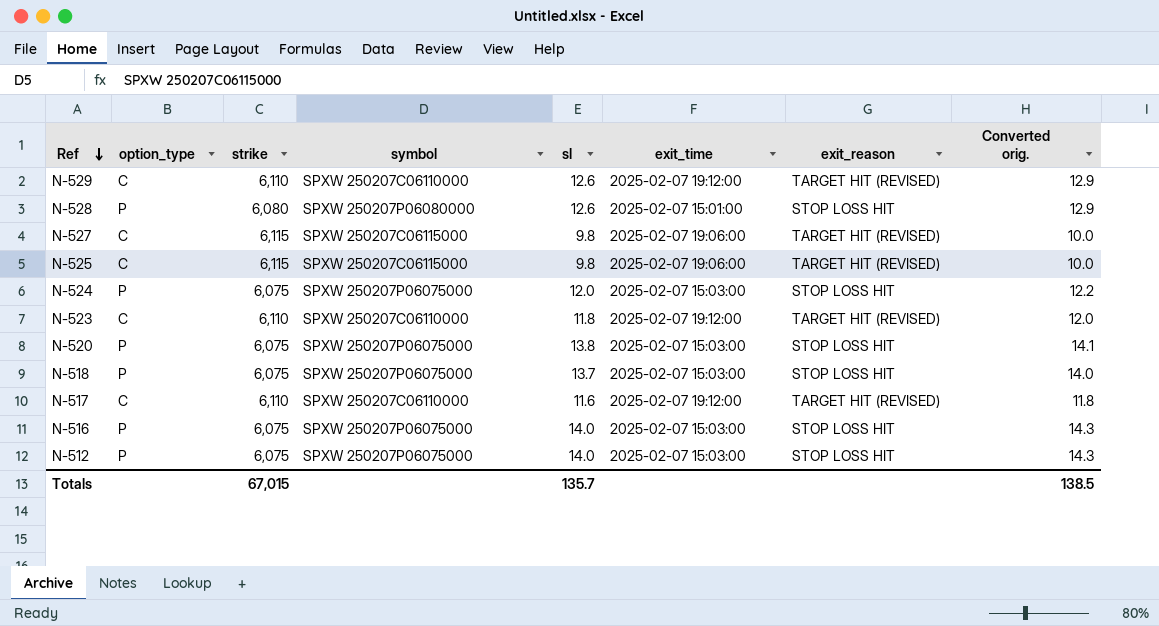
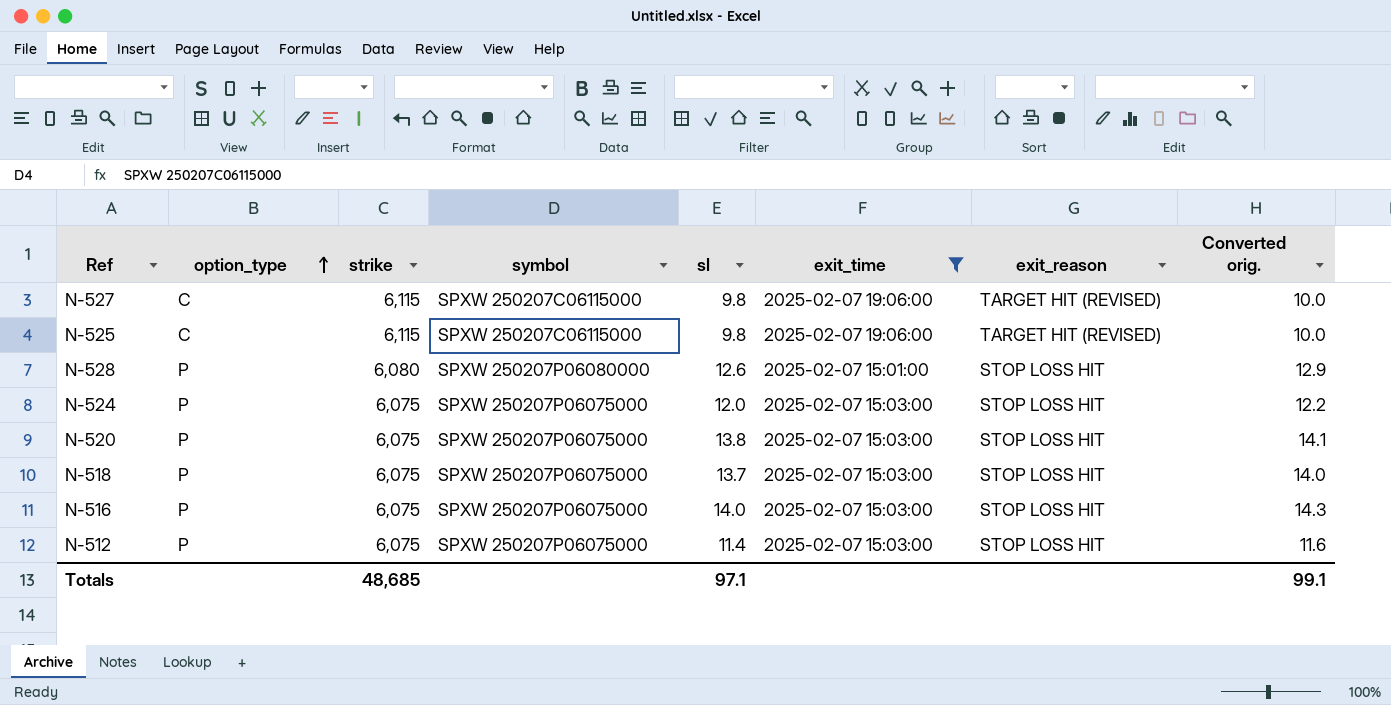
filter: none -> exit_time != 2025-02-07 19:12:00
row order: Ref descending -> option_type ascending
N-512 | sl: 14.0 -> 11.4
N-512 | Converted orig.: 14.3 -> 11.6
Totals | strike: 67,015 -> 48,685
Totals | sl: 135.7 -> 97.1
Totals | Converted orig.: 138.5 -> 99.1

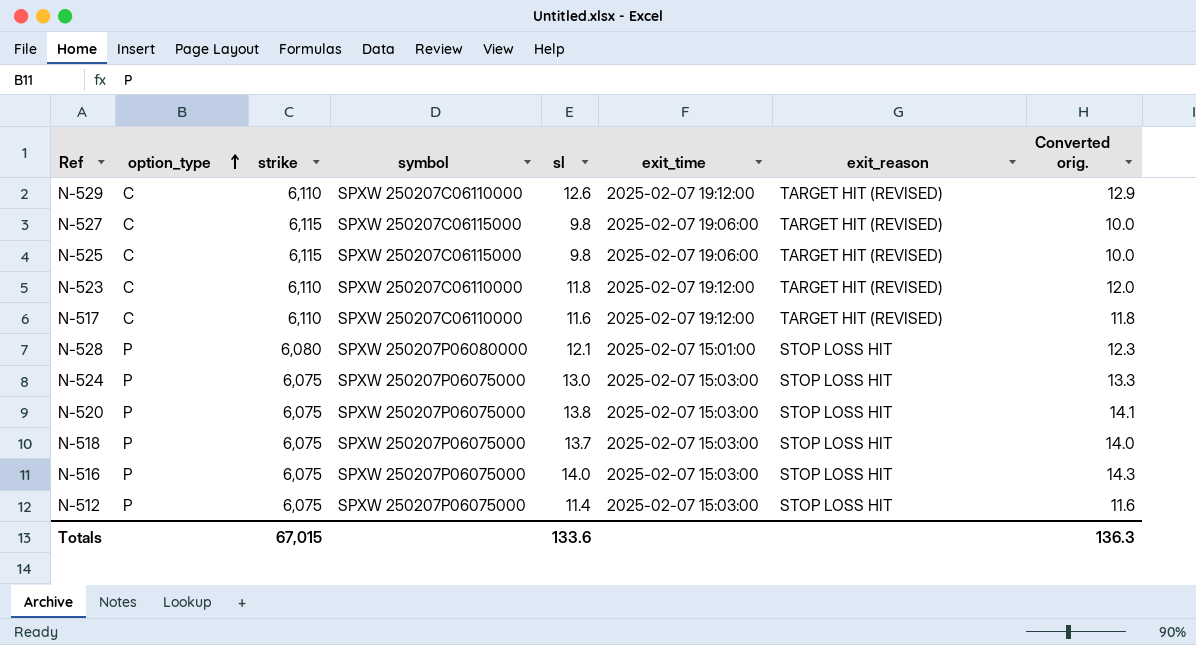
filter: exit_time != 2025-02-07 19:12:00 -> none
N-528 | sl: 12.6 -> 12.1
N-528 | Converted orig.: 12.9 -> 12.3
N-524 | sl: 12.0 -> 13.0
N-524 | Converted orig.: 12.2 -> 13.3
Totals | strike: 48,685 -> 67,015
Totals | sl: 97.1 -> 133.6
Totals | Converted orig.: 99.1 -> 136.3

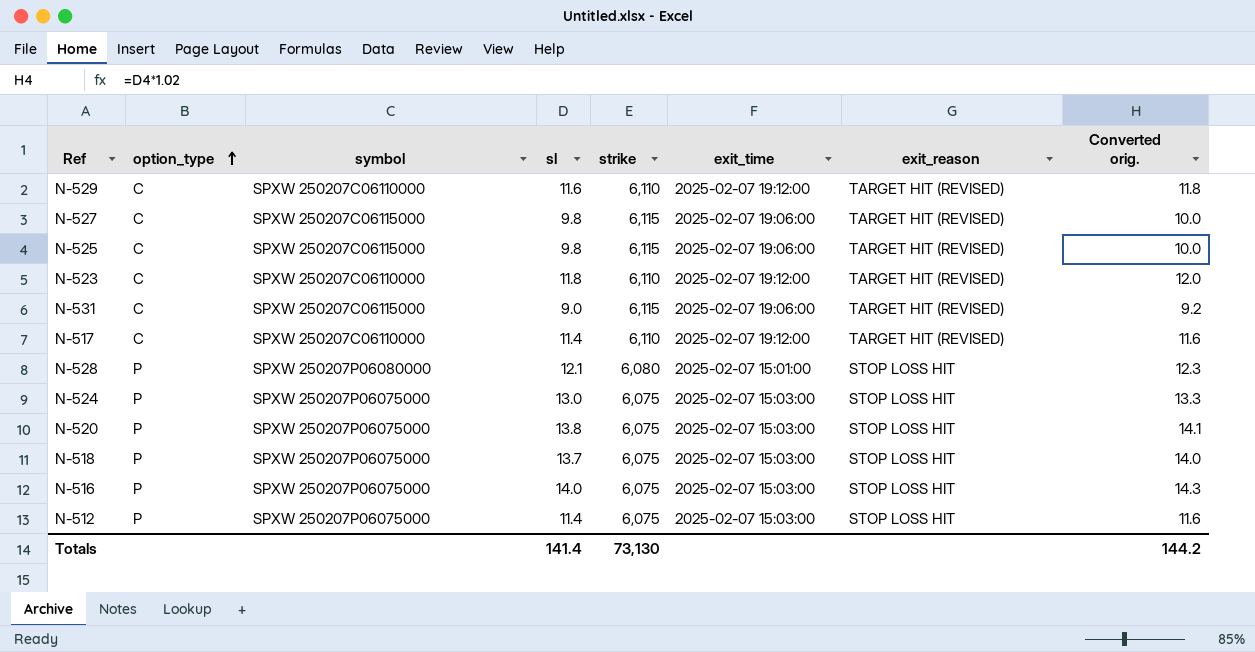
column strike | position: 3 -> 5
N-529 | sl: 12.6 -> 11.6
N-529 | Converted orig.: 12.9 -> 11.8
row N-531: none -> C | SPXW 250207C06115000 | 9.0 | 6,115 | 2025-02-07 19:06:00 | TARGET HIT (REVISED) | 9.2
N-517 | sl: 11.6 -> 11.4
N-517 | Converted orig.: 11.8 -> 11.6
Totals | sl: 133.6 -> 141.4
Totals | strike: 67,015 -> 73,130
Totals | Converted orig.: 136.3 -> 144.2

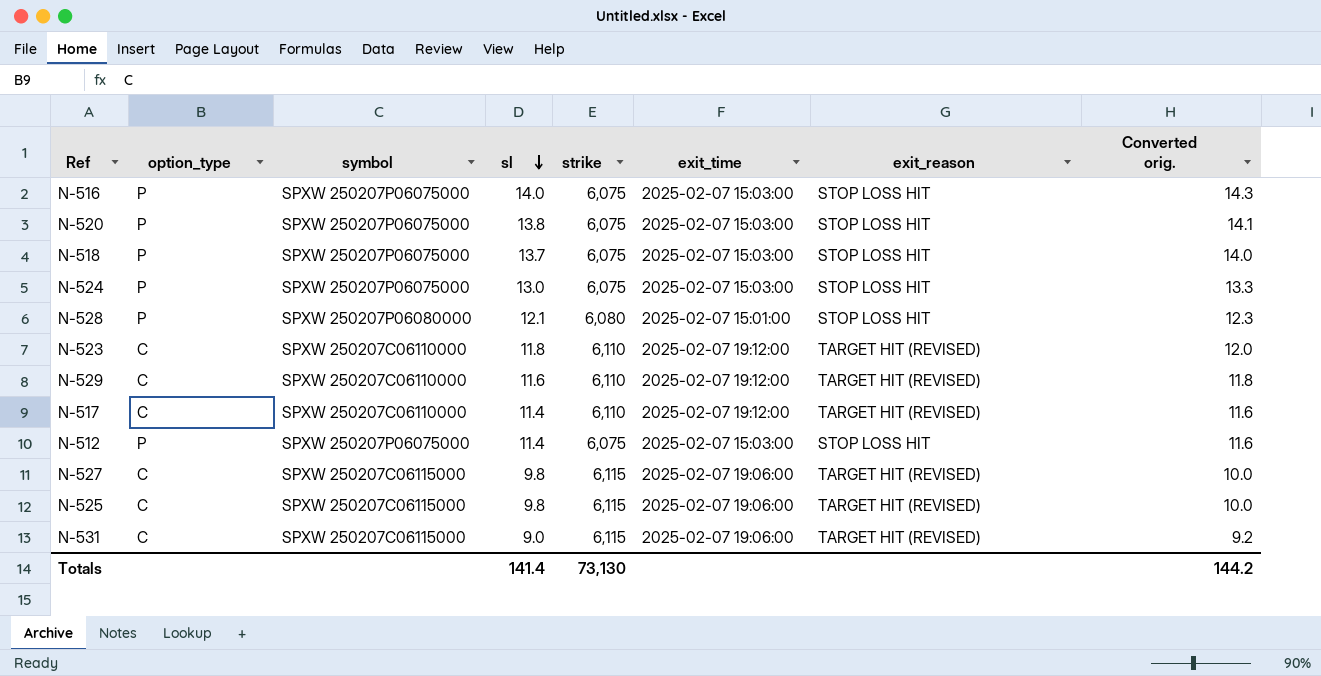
row order: option_type ascending -> sl descending

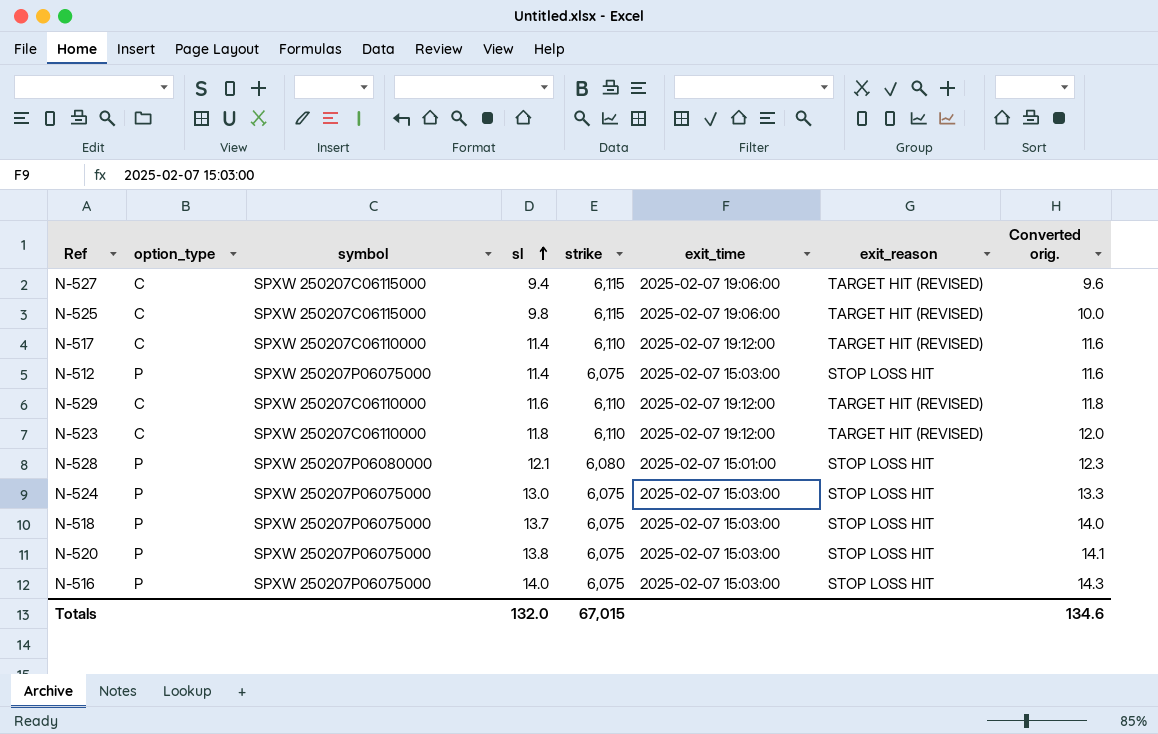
row order: sl descending -> sl ascending
row N-531: C | SPXW 250207C06115000 | 9.0 | 6,115 | 2025-02-07 19:06:00 | TARGET HIT (REVISED) | 9.2 -> none
N-527 | sl: 9.8 -> 9.4
N-527 | Converted orig.: 10.0 -> 9.6
Totals | sl: 141.4 -> 132.0
Totals | strike: 73,130 -> 67,015
Totals | Converted orig.: 144.2 -> 134.6

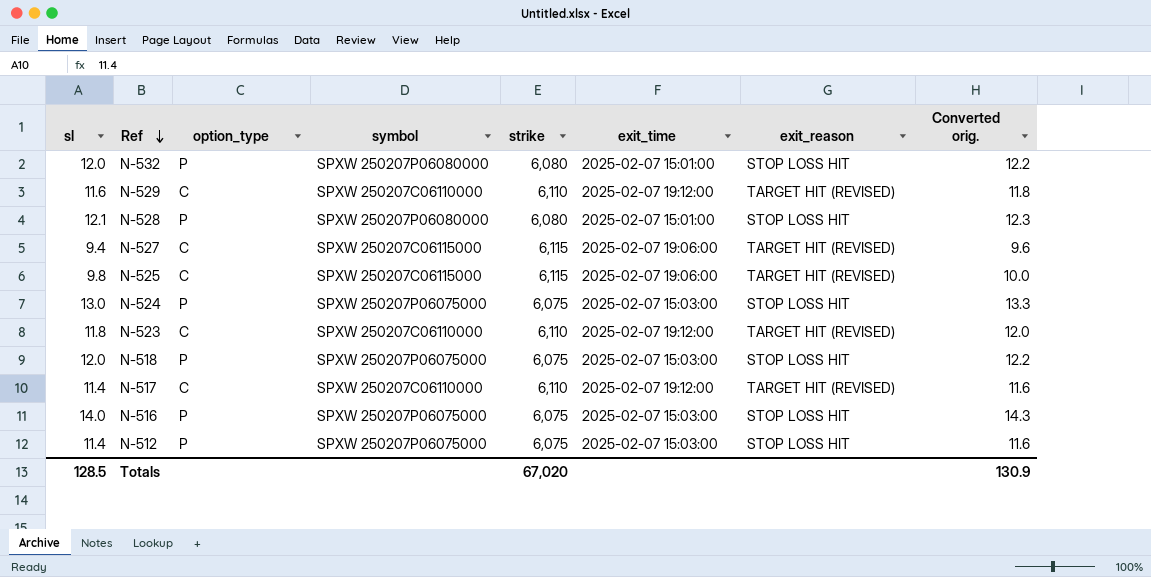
row order: sl ascending -> Ref descending
column sl | position: 4 -> 1
row N-520: P | SPXW 250207P06075000 | 13.8 | 6,075 | 2025-02-07 15:03:00 | STOP LOSS HIT | 14.1 -> none
row N-532: none -> 12.0 | P | SPXW 250207P06080000 | 6,080 | 2025-02-07 15:01:00 | STOP LOSS HIT | 12.2
N-518 | sl: 13.7 -> 12.0
N-518 | Converted orig.: 14.0 -> 12.2
Totals | sl: 132.0 -> 128.5
Totals | strike: 67,015 -> 67,020
Totals | Converted orig.: 134.6 -> 130.9

